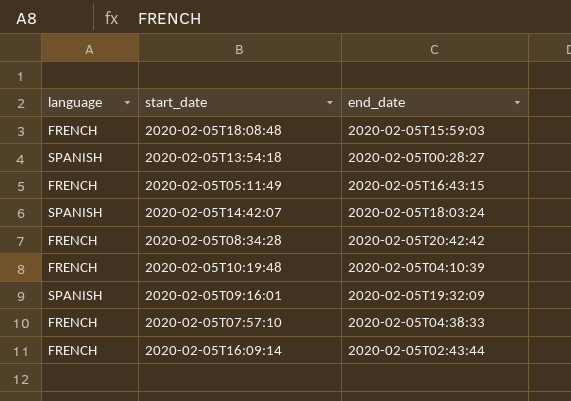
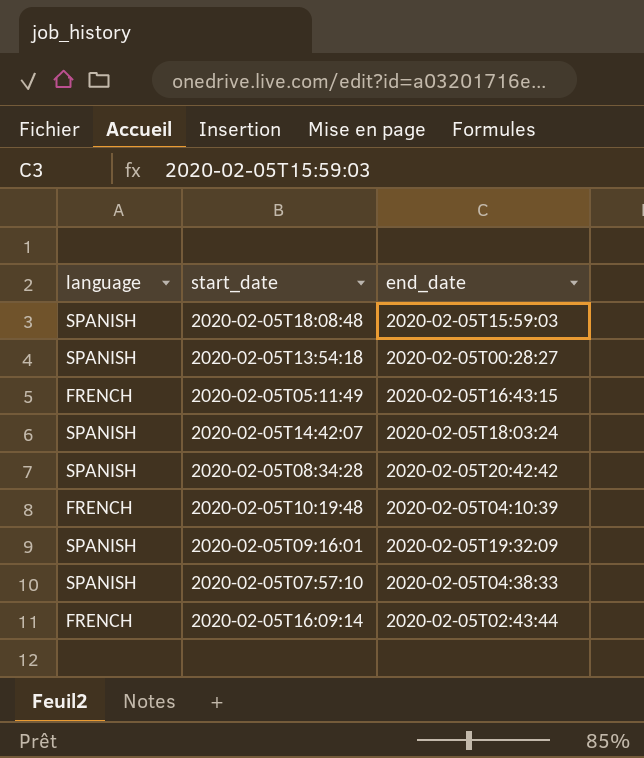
2020-02-05T18:08:48 | language: FRENCH -> SPANISH
2020-02-05T08:34:28 | language: FRENCH -> SPANISH
2020-02-05T07:57:10 | language: FRENCH -> SPANISH

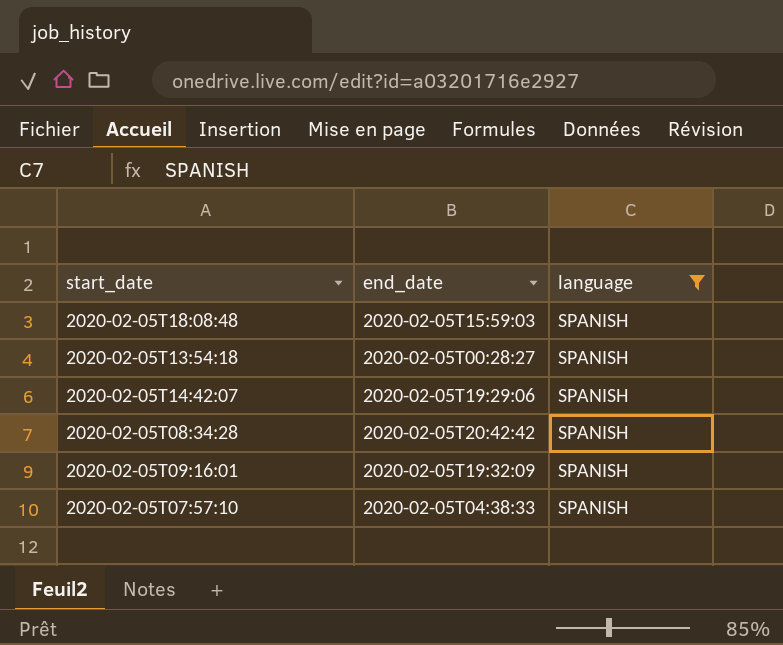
filter: none -> language = SPANISH
column language | position: 1 -> 3
2020-02-05T14:42:07 | end_date: 2020-02-05T18:03:24 -> 2020-02-05T19:29:06

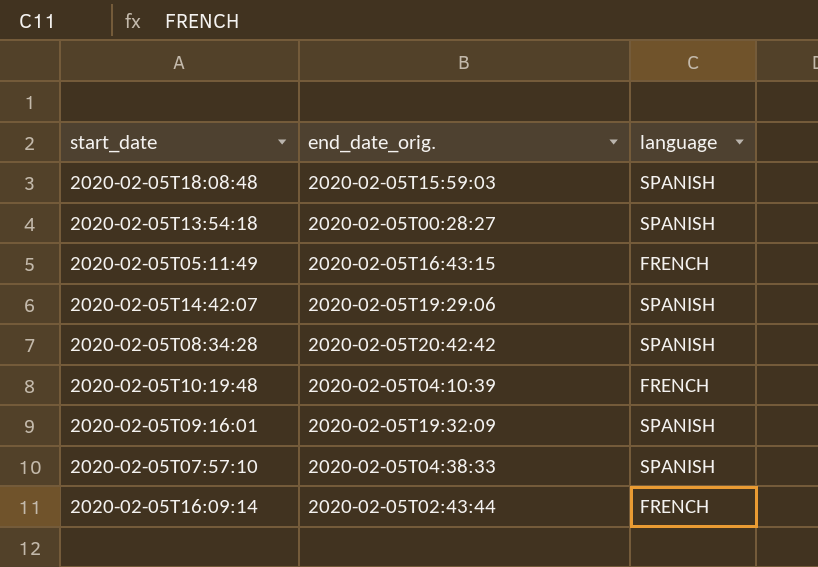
filter: language = SPANISH -> none
column name: end_date -> end_date_orig.

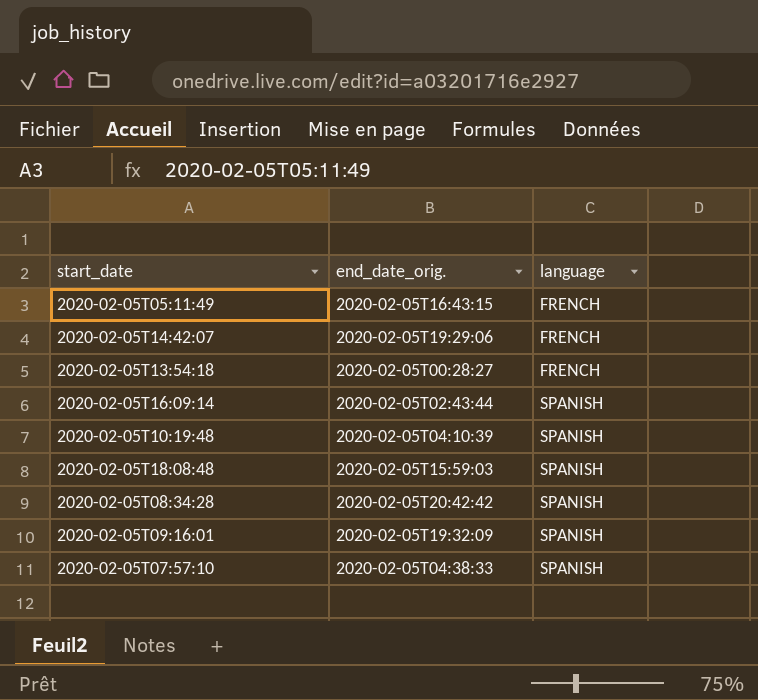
row order: none -> language ascending
2020-02-05T14:42:07 | language: SPANISH -> FRENCH
2020-02-05T13:54:18 | language: SPANISH -> FRENCH
2020-02-05T16:09:14 | language: FRENCH -> SPANISH
2020-02-05T10:19:48 | language: FRENCH -> SPANISH

